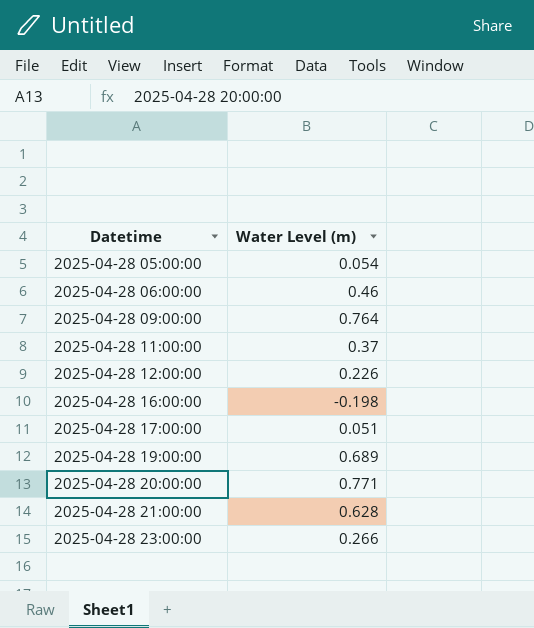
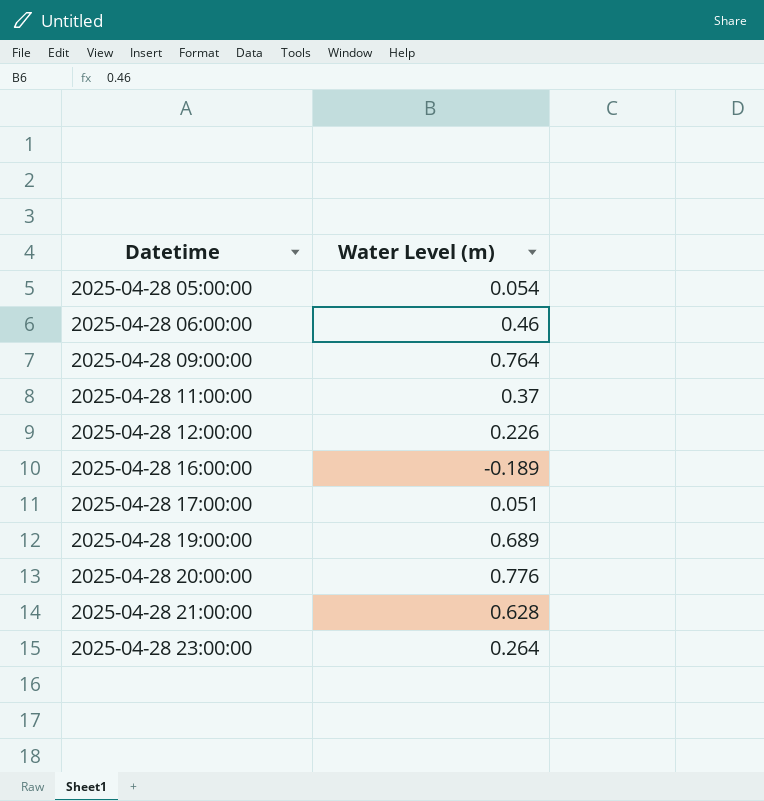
2025-04-28 16:00:00 | Water Level (m): -0.198 -> -0.189
2025-04-28 20:00:00 | Water Level (m): 0.771 -> 0.776
2025-04-28 23:00:00 | Water Level (m): 0.266 -> 0.264

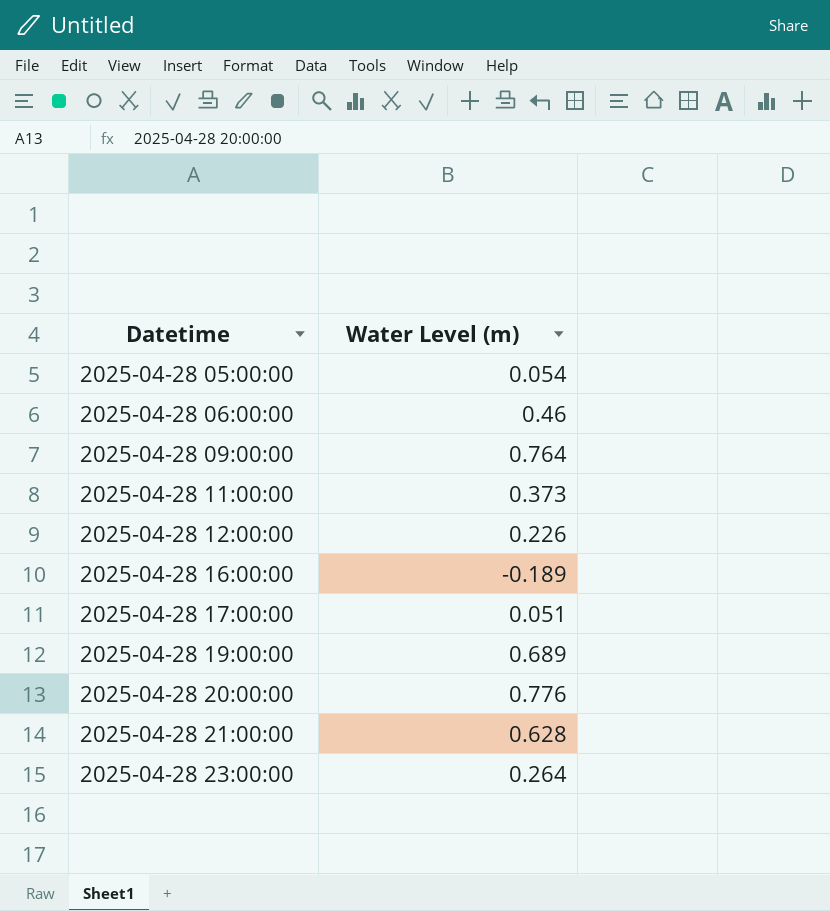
2025-04-28 11:00:00 | Water Level (m): 0.37 -> 0.373

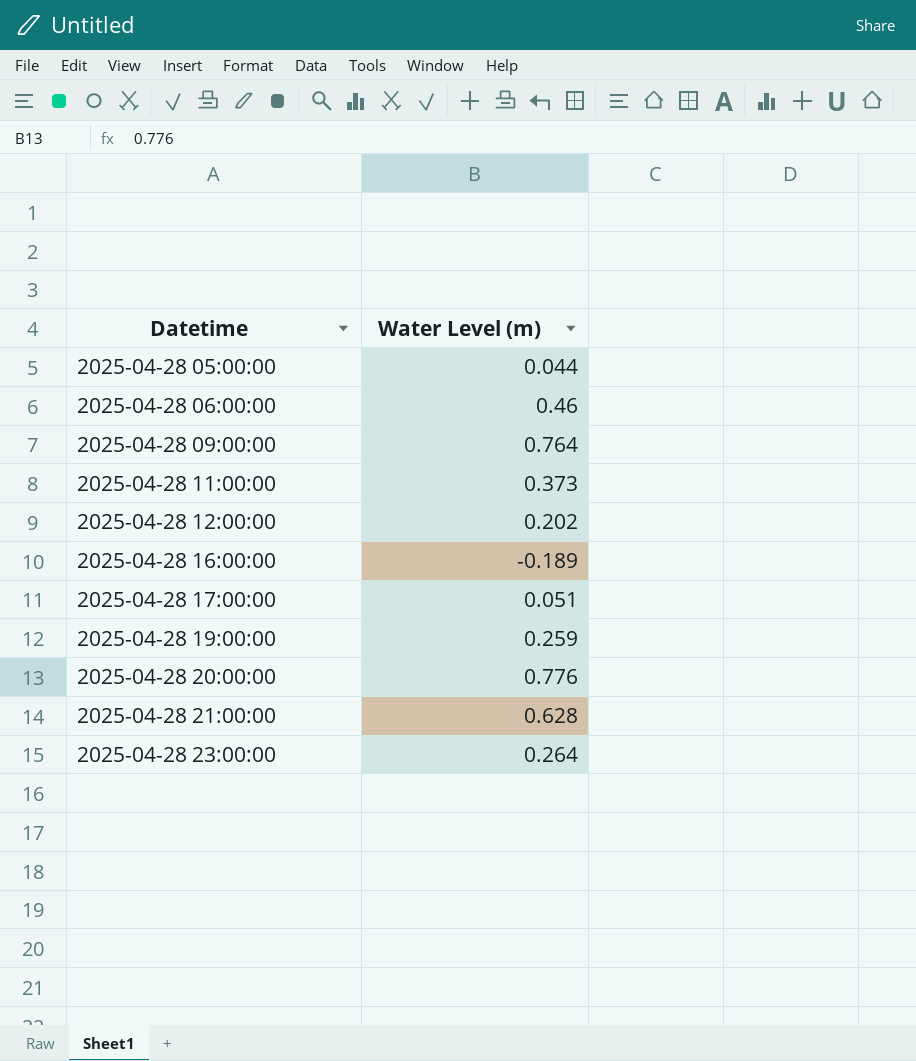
2025-04-28 05:00:00 | Water Level (m): 0.054 -> 0.044
2025-04-28 12:00:00 | Water Level (m): 0.226 -> 0.202
2025-04-28 19:00:00 | Water Level (m): 0.689 -> 0.259

